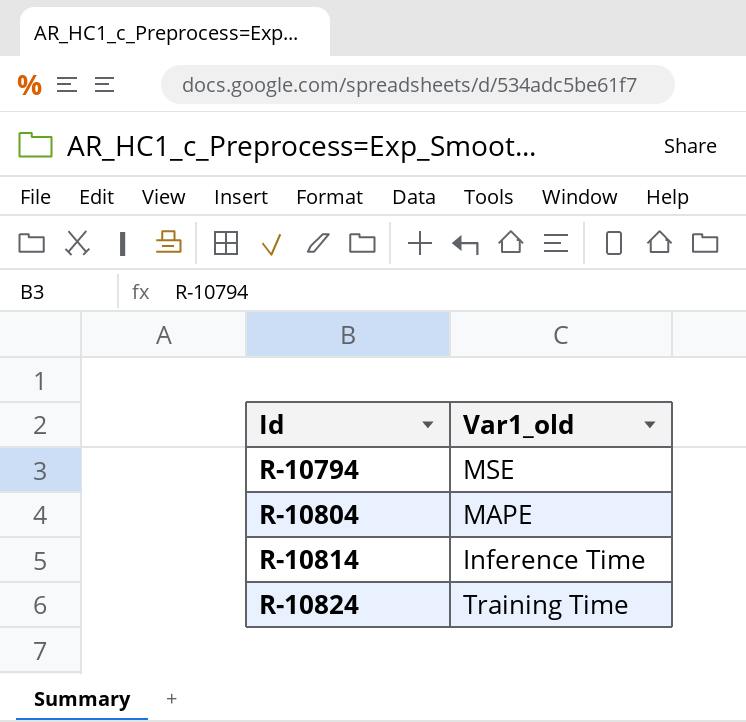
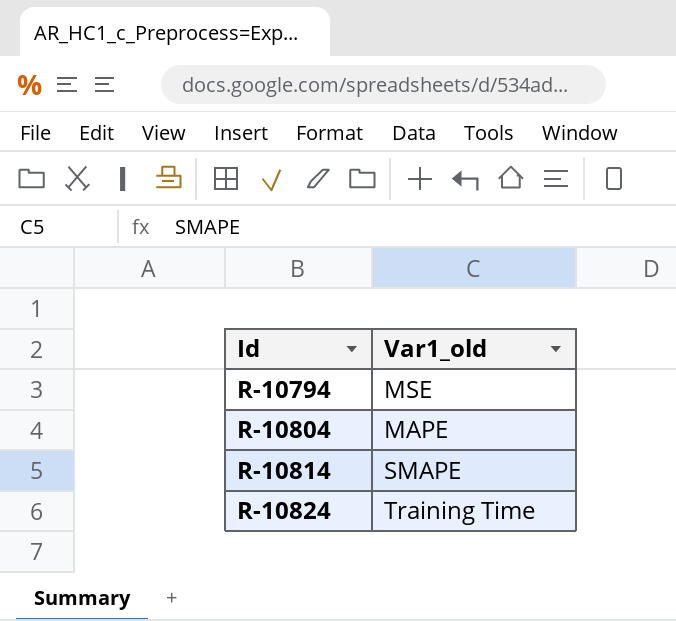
R-10814 | Var1_old: Inference Time -> SMAPE

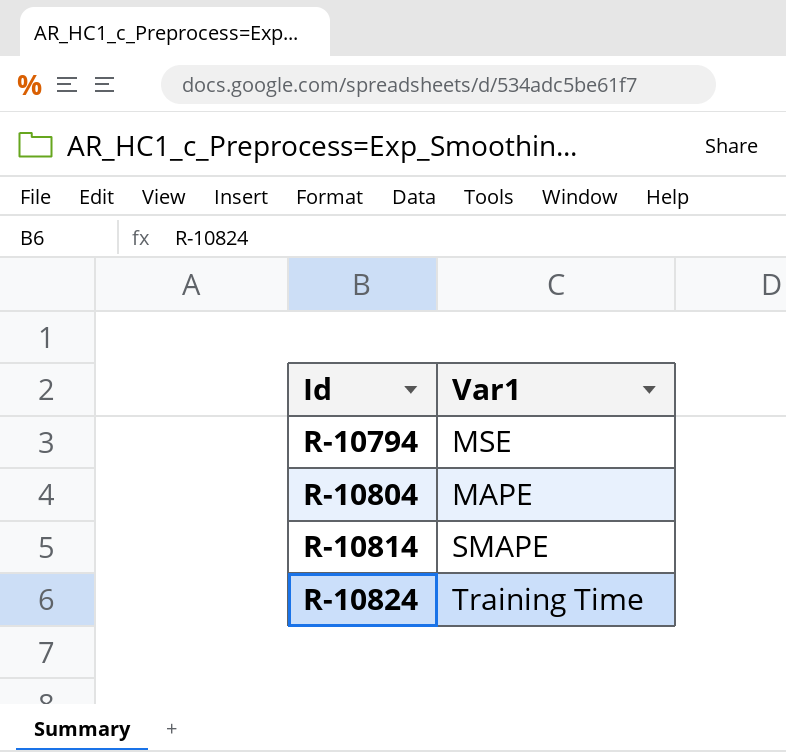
column name: Var1_old -> Var1

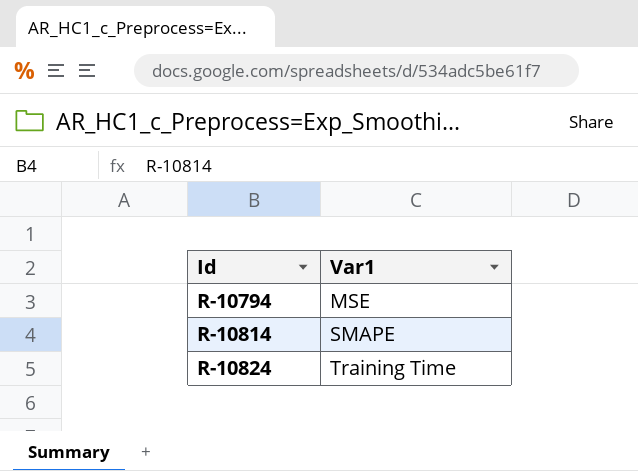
row R-10804: MAPE -> none

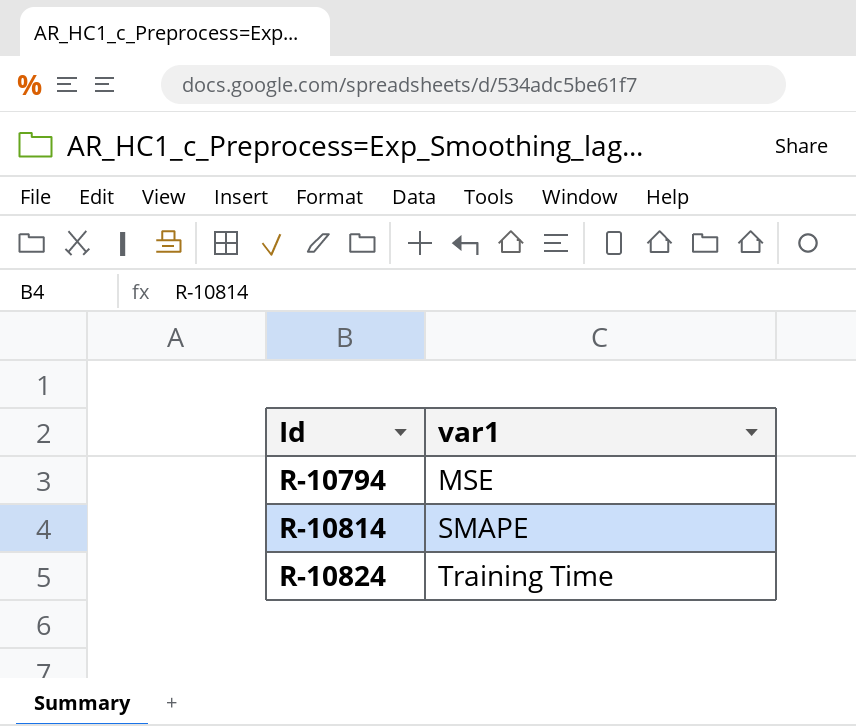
column name: Var1 -> var1

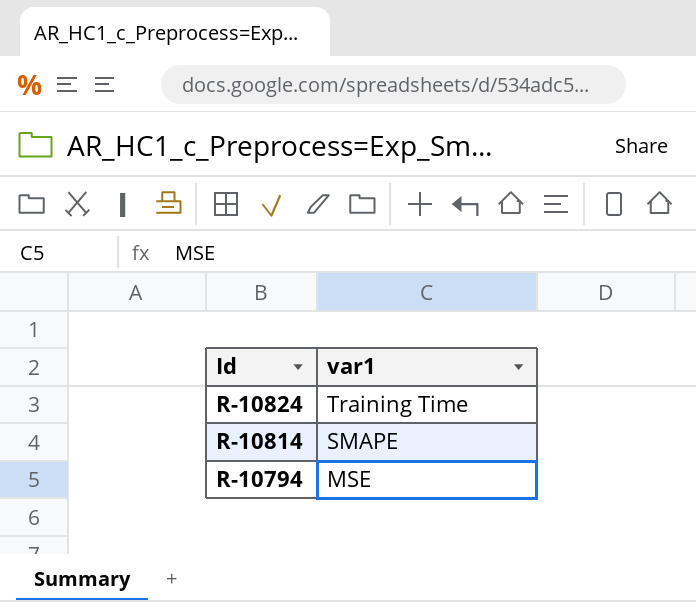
row order: Id ascending -> Id descending

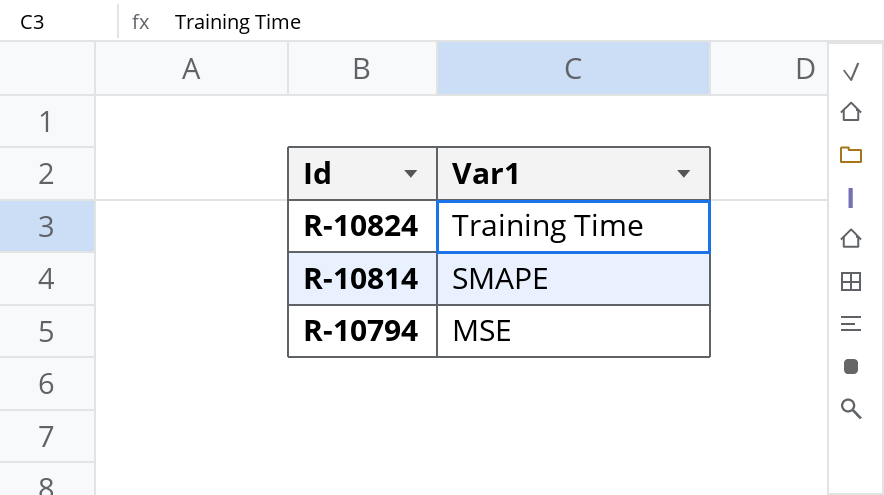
column name: var1 -> Var1

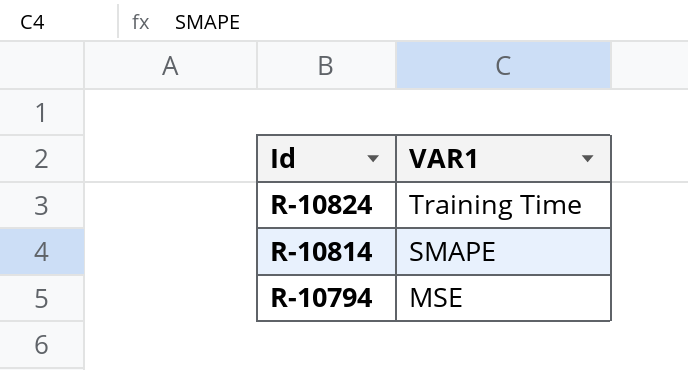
column name: Var1 -> VAR1

